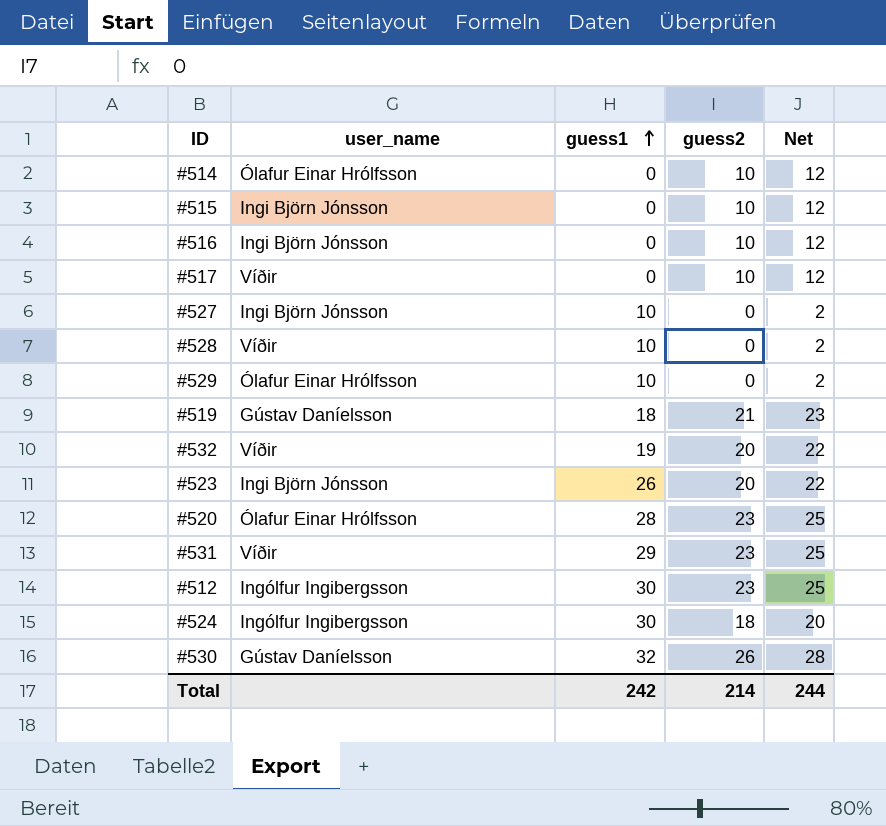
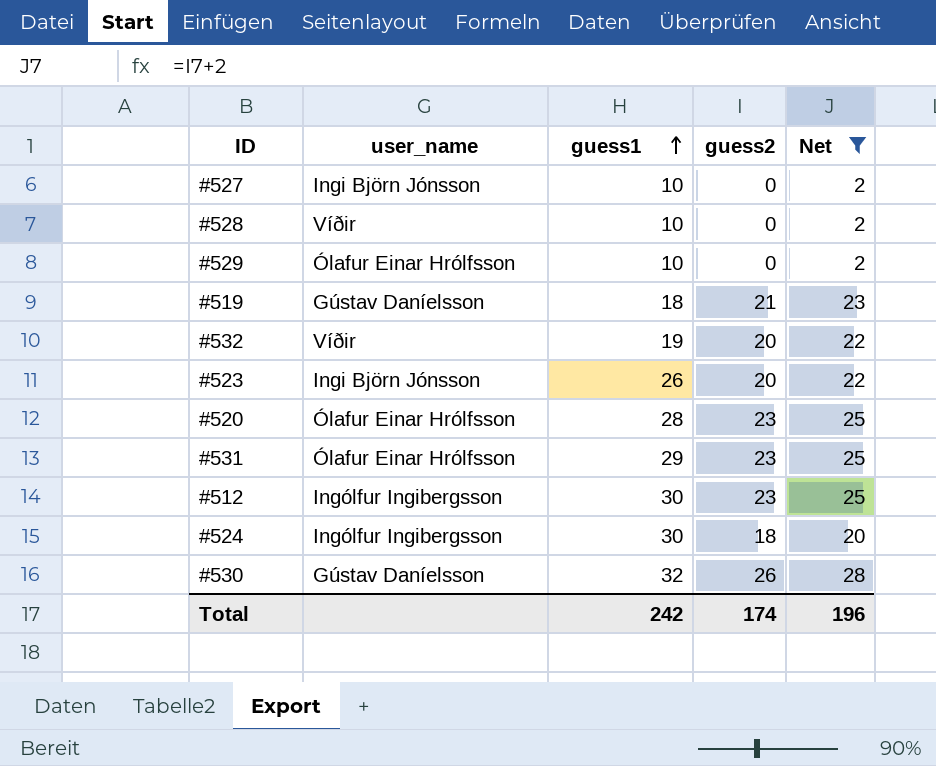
filter: none -> Net != 12
#531 | user_name: Víðir -> Ólafur Einar Hrólfsson
Total | guess2: 214 -> 174
Total | Net: 244 -> 196

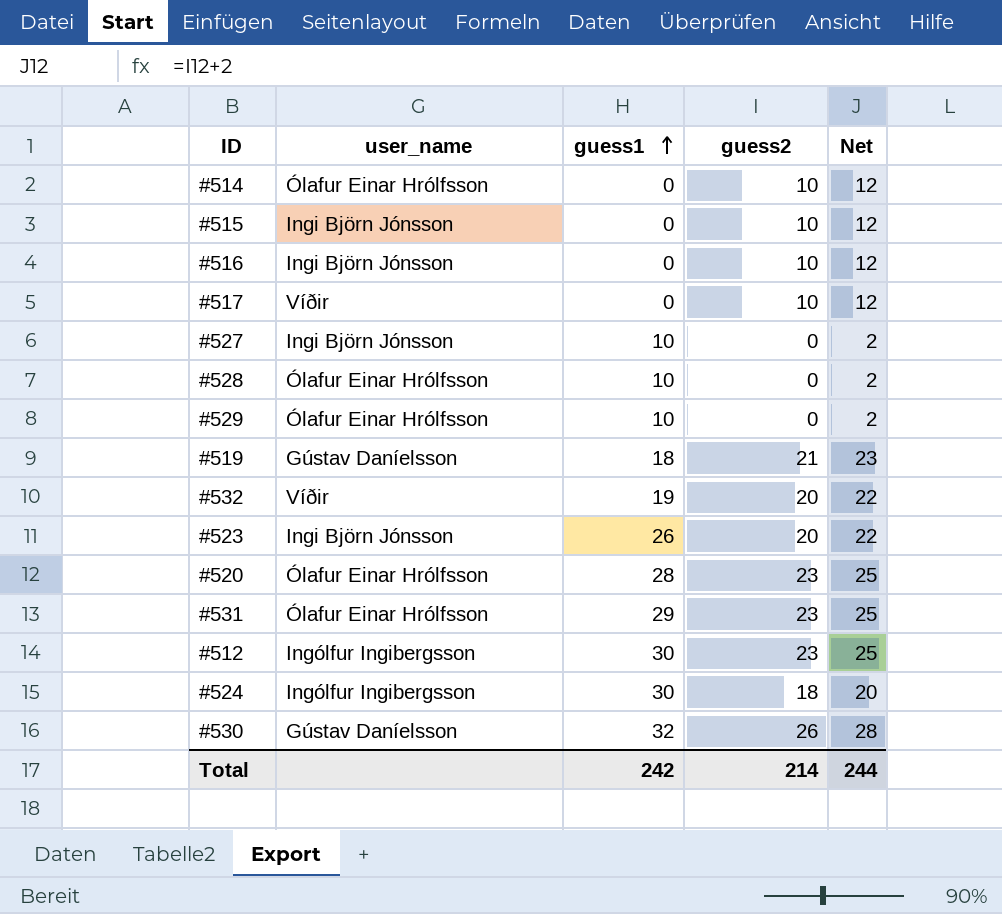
filter: Net != 12 -> none
#528 | user_name: Víðir -> Ólafur Einar Hrólfsson
Total | guess2: 174 -> 214
Total | Net: 196 -> 244

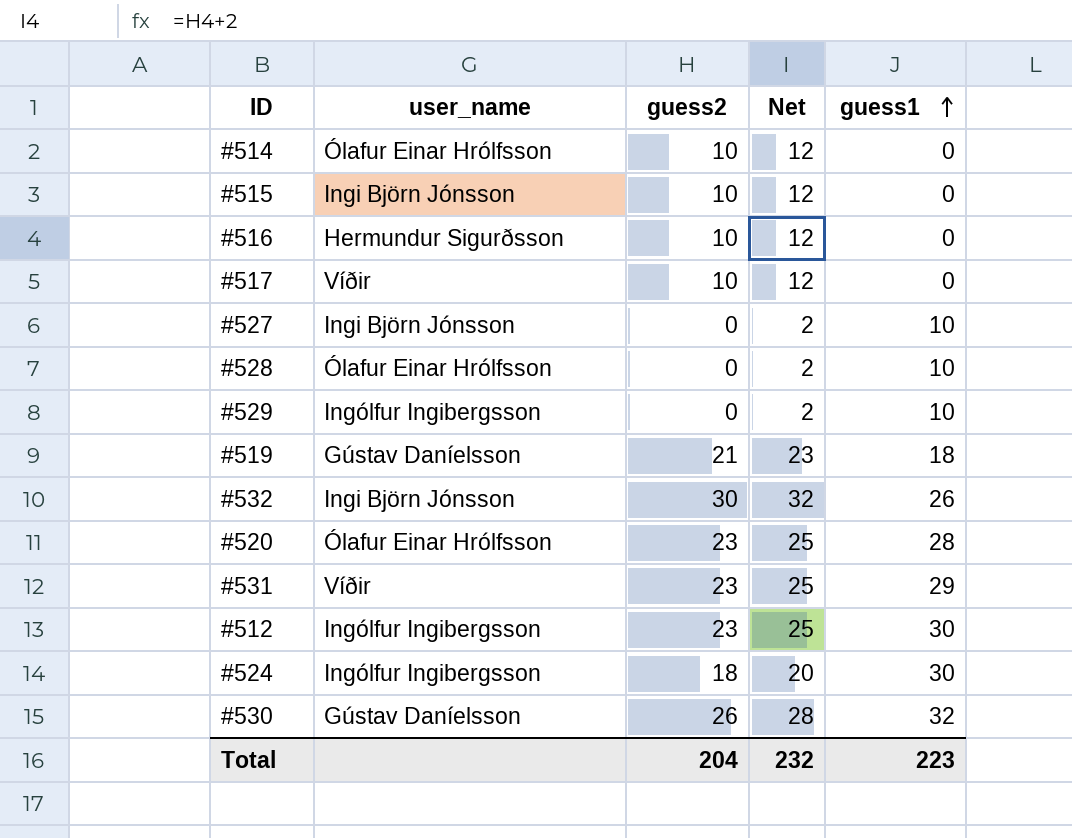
column guess1 | position: 3 -> 5
row #523: Ingi Björn Jónsson | 26 | 20 | 22 -> none
#516 | user_name: Ingi Björn Jónsson -> Hermundur Sigurðsson
#529 | user_name: Ólafur Einar Hrólfsson -> Ingólfur Ingibergsson
#532 | user_name: Víðir -> Ingi Björn Jónsson
#532 | guess2: 20 -> 30
#532 | Net: 22 -> 32
#532 | guess1: 19 -> 26
#531 | user_name: Ólafur Einar Hrólfsson -> Víðir
Total | guess2: 214 -> 204
Total | Net: 244 -> 232
Total | guess1: 242 -> 223

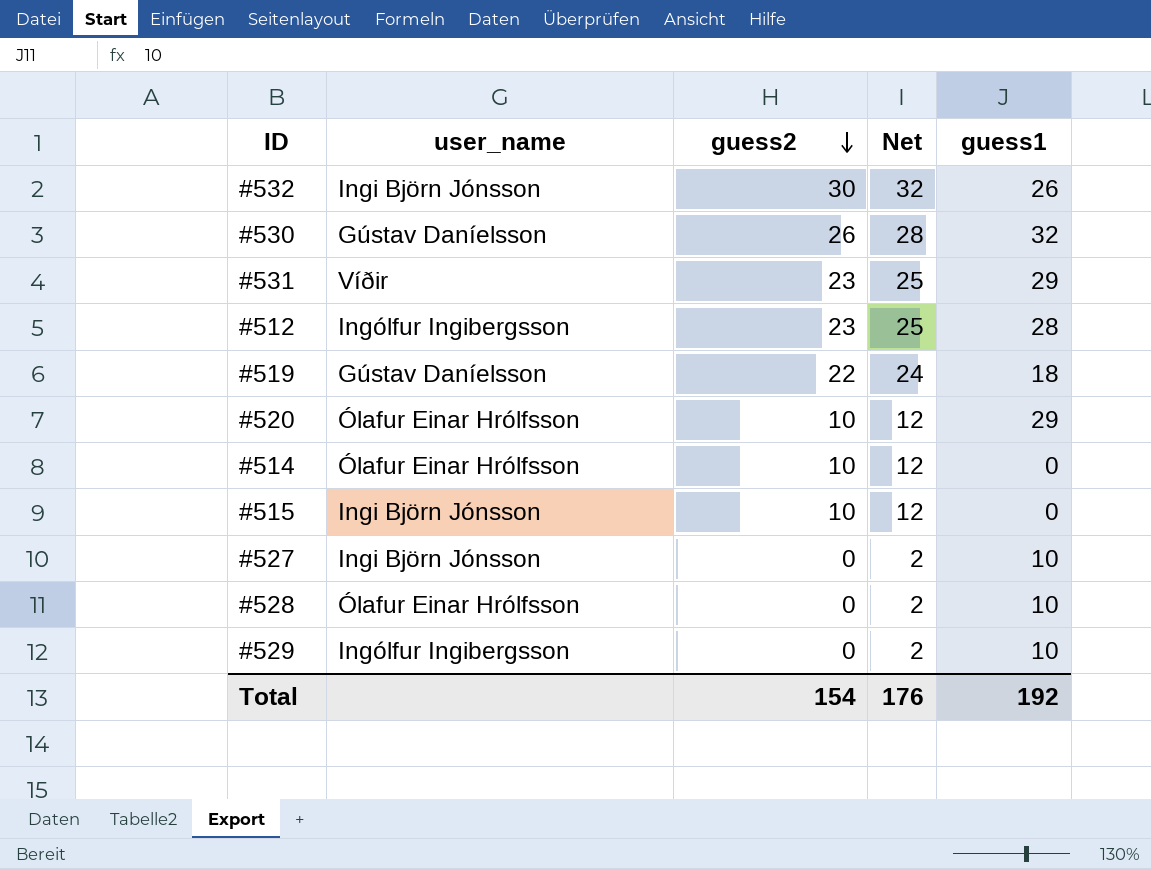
row order: guess1 ascending -> guess2 descending
row #516: Hermundur Sigurðsson | 10 | 12 | 0 -> none
row #517: Víðir | 10 | 12 | 0 -> none
row #524: Ingólfur Ingibergsson | 18 | 20 | 30 -> none
#512 | guess1: 30 -> 28
#519 | guess2: 21 -> 22
#519 | Net: 23 -> 24
#520 | guess2: 23 -> 10
#520 | Net: 25 -> 12
#520 | guess1: 28 -> 29
Total | guess2: 204 -> 154
Total | Net: 232 -> 176
Total | guess1: 223 -> 192

